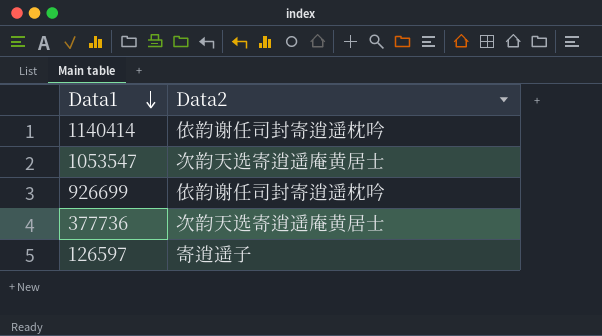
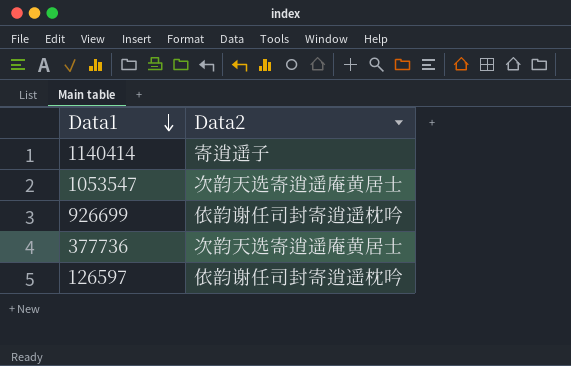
1140414 | Data2: 依韵谢任司封寄逍遥枕吟 -> 寄逍遥子
126597 | Data2: 寄逍遥子 -> 依韵谢任司封寄逍遥枕吟

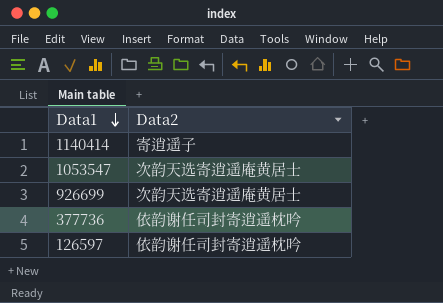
926699 | Data2: 依韵谢任司封寄逍遥枕吟 -> 次韵天选寄逍遥庵黄居士
377736 | Data2: 次韵天选寄逍遥庵黄居士 -> 依韵谢任司封寄逍遥枕吟

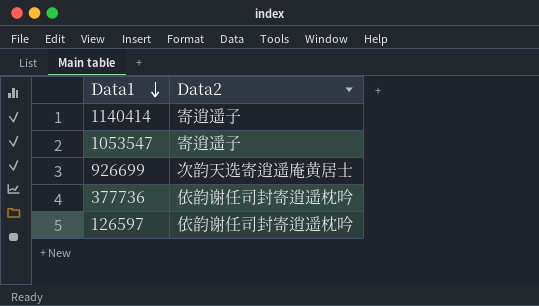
1053547 | Data2: 次韵天选寄逍遥庵黄居士 -> 寄逍遥子

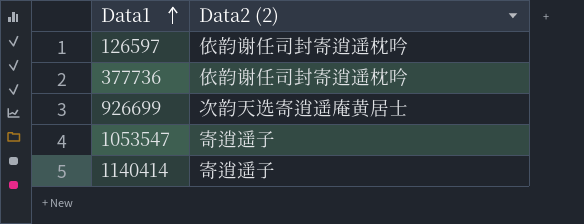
row order: Data1 descending -> Data1 ascending
column name: Data2 -> Data2 (2)

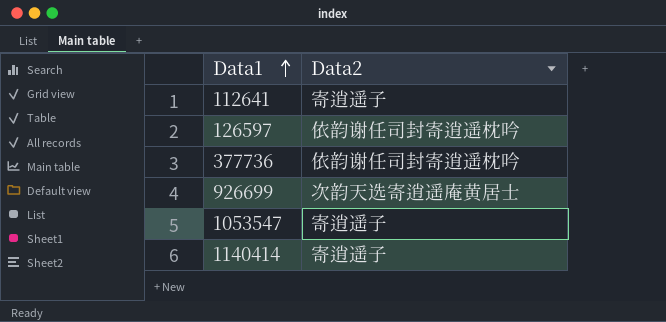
column name: Data2 (2) -> Data2
row 112641: none -> 寄逍遥子

